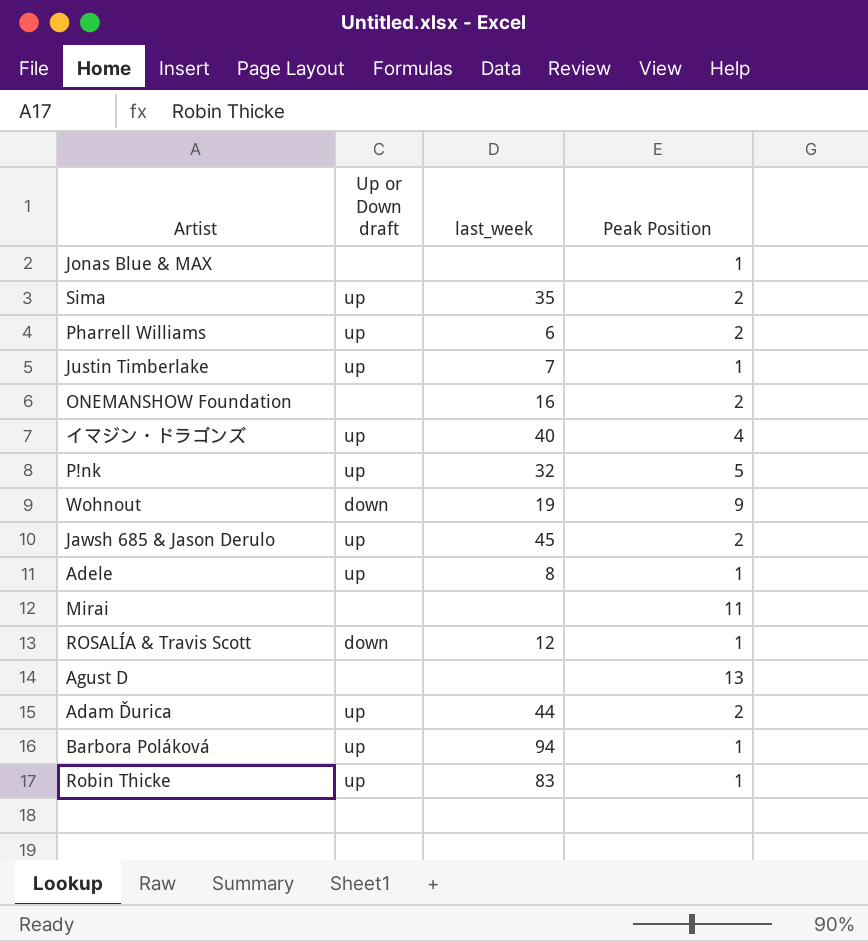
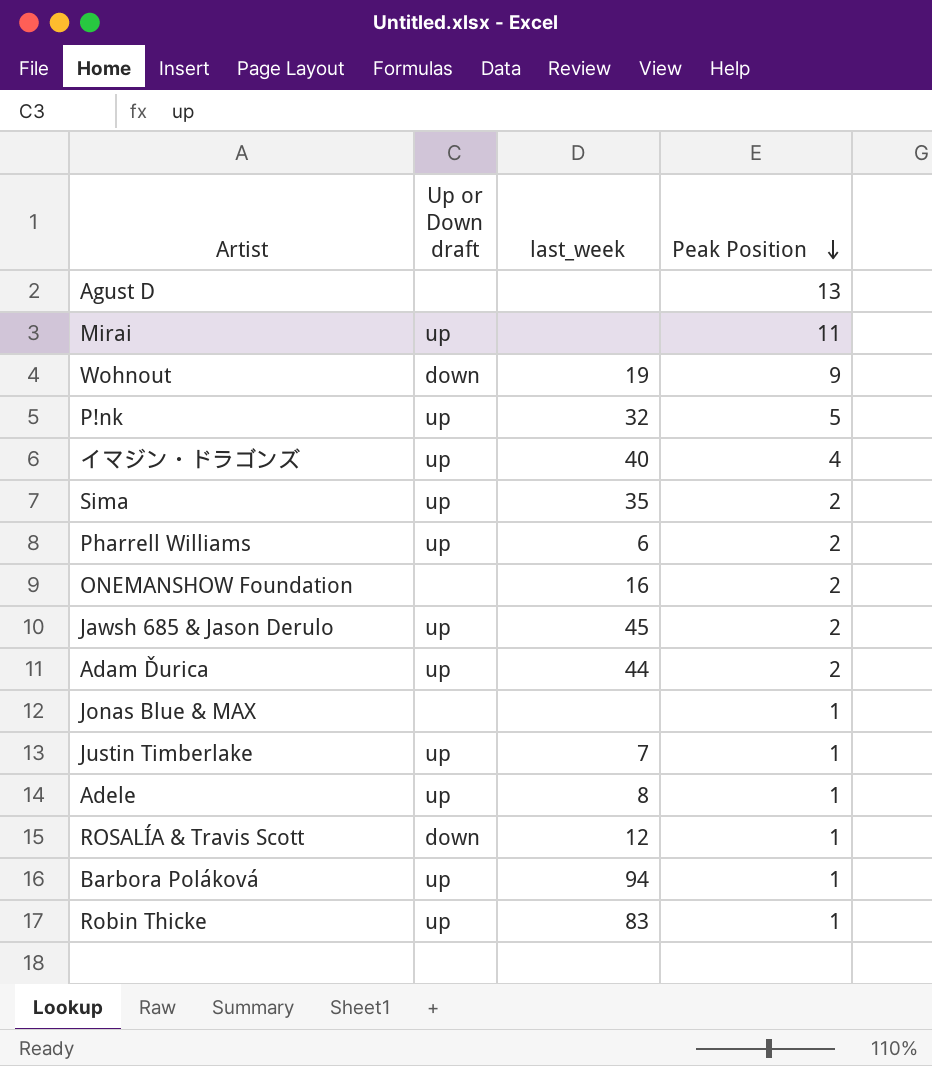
row order: none -> Peak Position descending
Mirai | Up or Down draft: none -> up

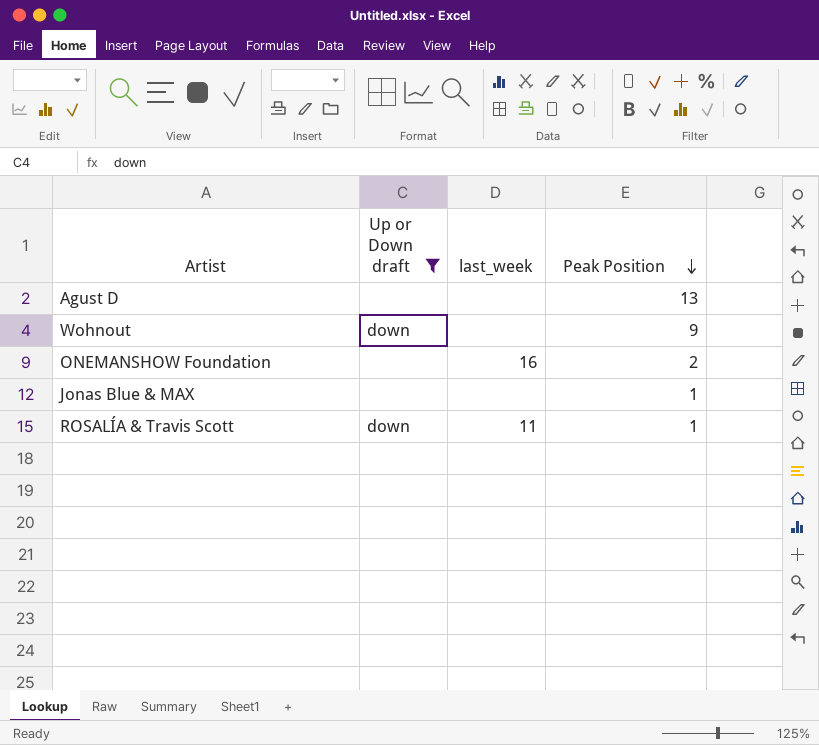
filter: none -> Up or Down draft != up
Wohnout | last_week: 19 -> none
ROSALÍA & Travis Scott | last_week: 12 -> 11

